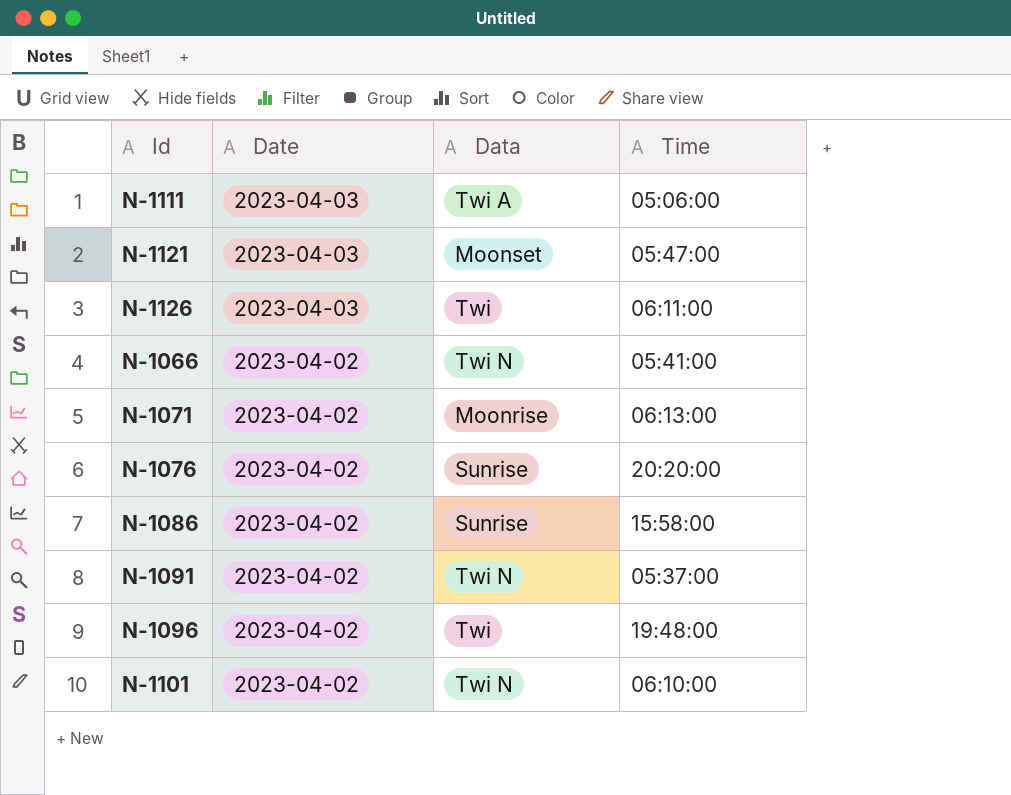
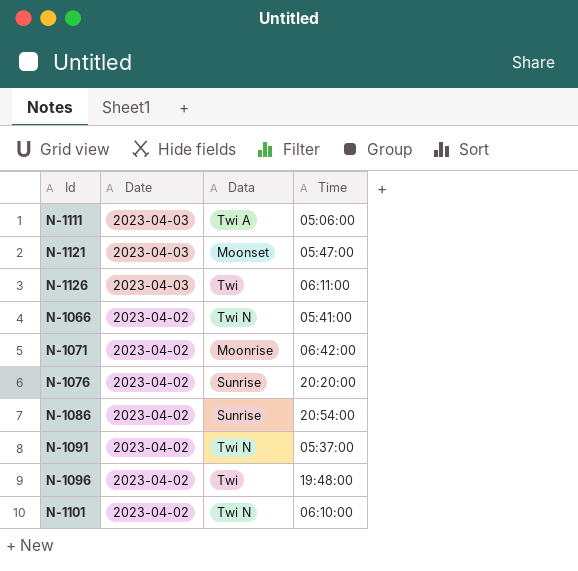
N-1071 | Time: 06:13:00 -> 06:42:00
N-1086 | Time: 15:58:00 -> 20:54:00

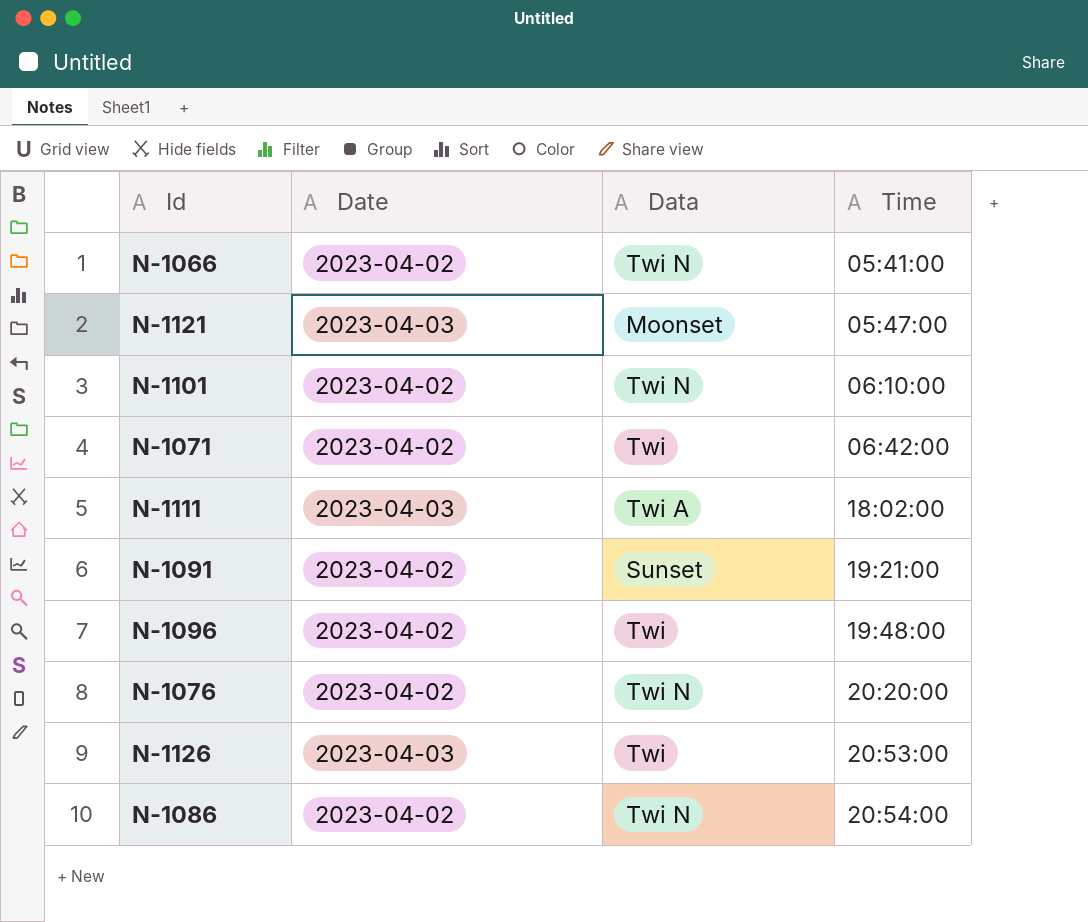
row order: Date descending -> Time ascending
N-1071 | Data: Moonrise -> Twi
N-1111 | Time: 05:06:00 -> 18:02:00
N-1091 | Data: Twi N -> Sunset
N-1091 | Time: 05:37:00 -> 19:21:00
N-1076 | Data: Sunrise -> Twi N
N-1126 | Time: 06:11:00 -> 20:53:00
N-1086 | Data: Sunrise -> Twi N

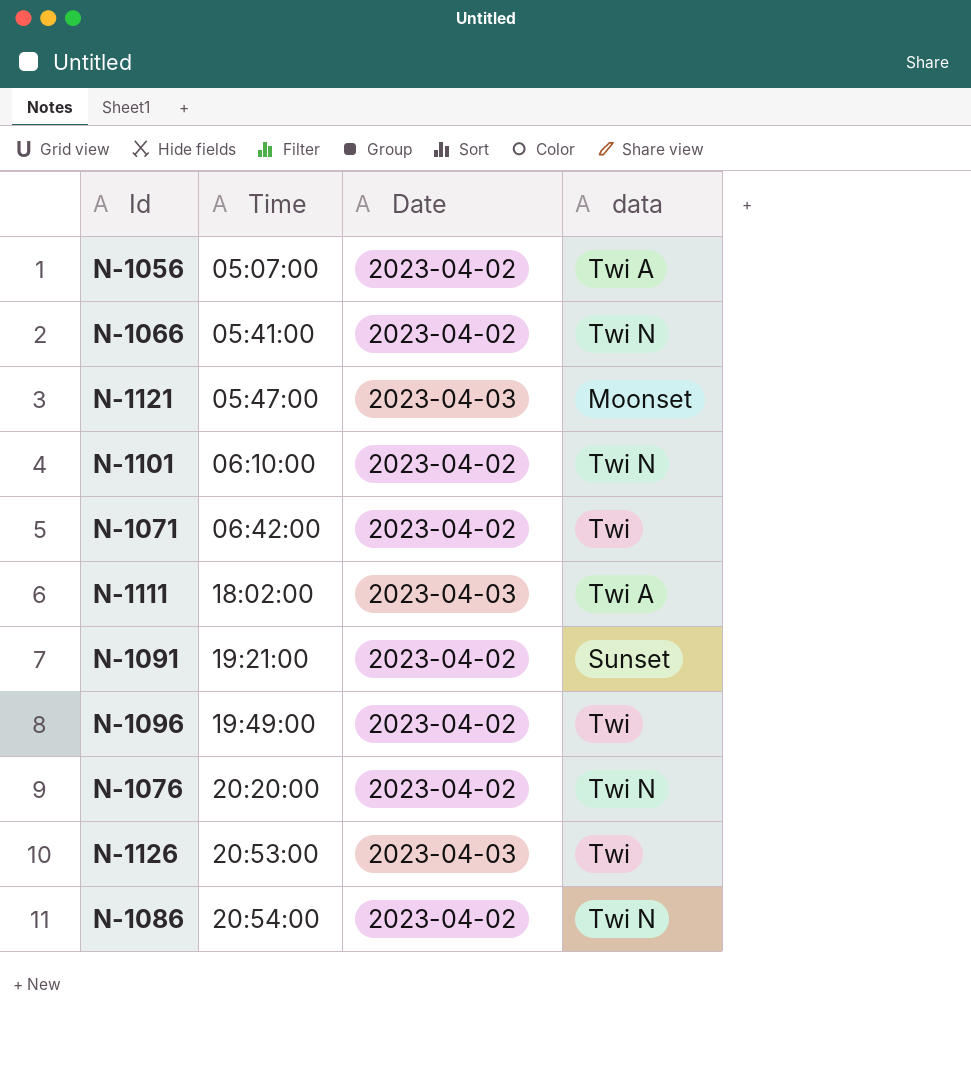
column Time | position: 4 -> 2
column name: Data -> data
row N-1056: none -> 05:07:00 | 2023-04-02 | Twi A
N-1096 | Time: 19:48:00 -> 19:49:00

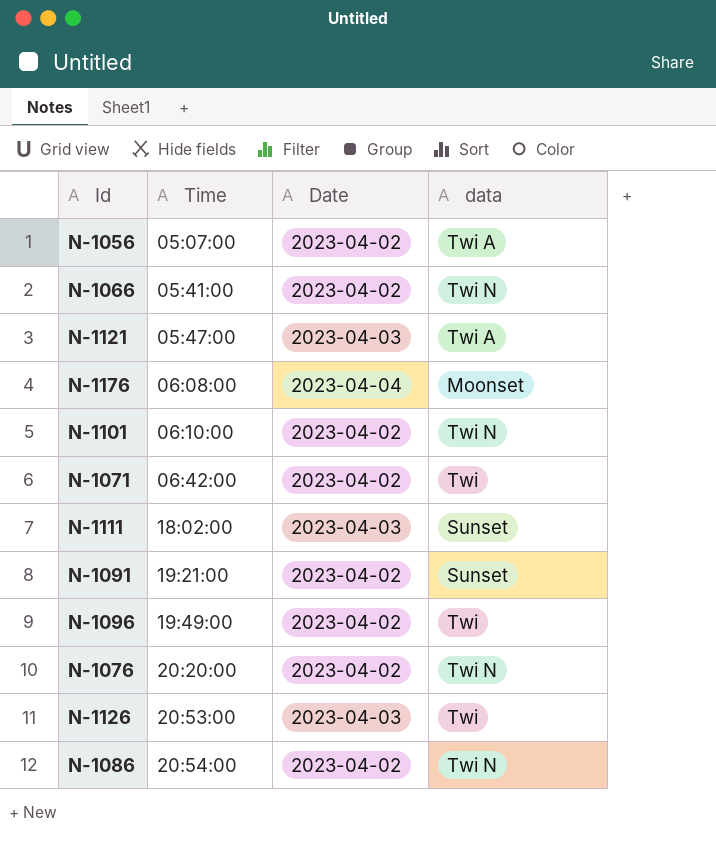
N-1121 | data: Moonset -> Twi A
row N-1176: none -> 06:08:00 | 2023-04-04 | Moonset
N-1111 | data: Twi A -> Sunset

